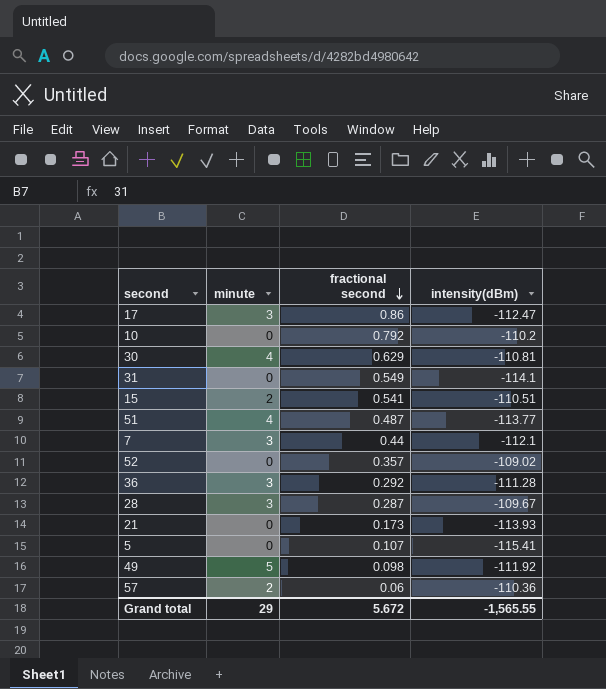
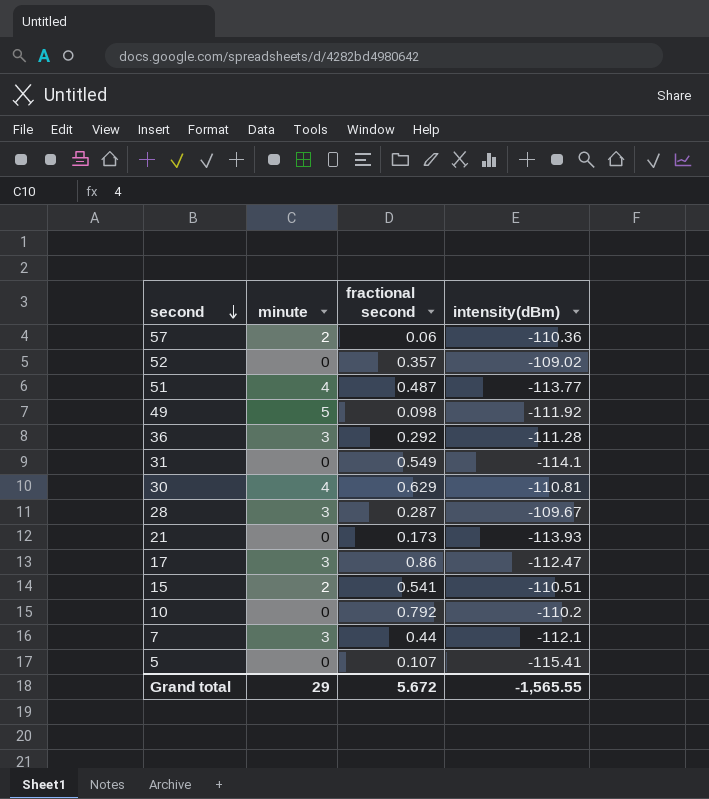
row order: fractional second descending -> second descending

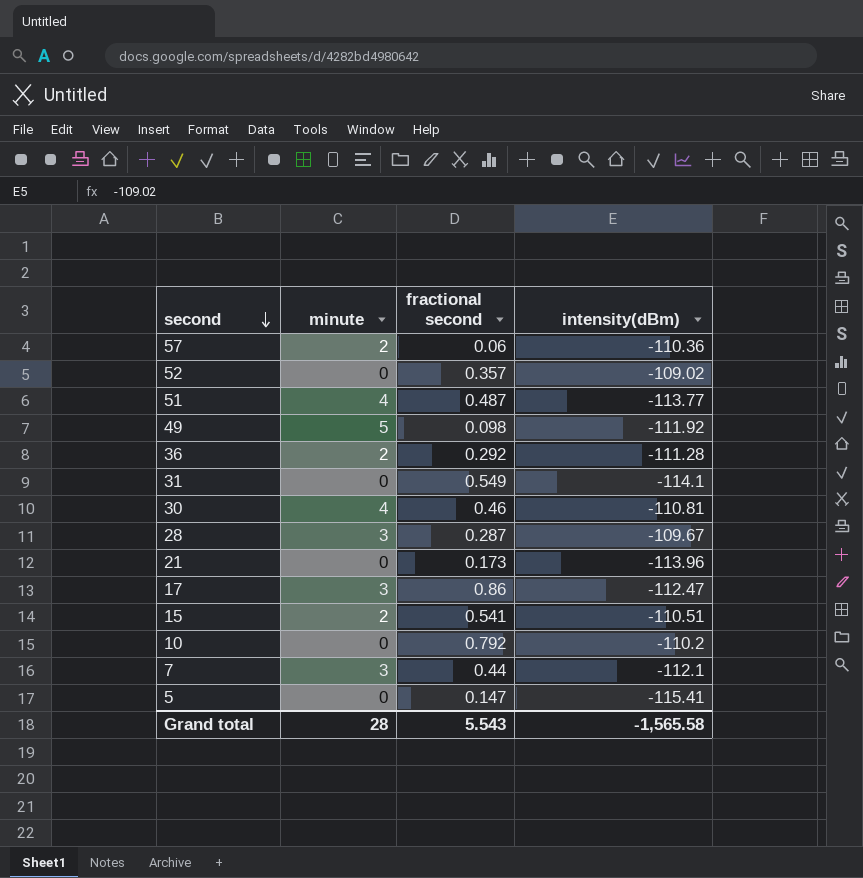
36 | minute: 3 -> 2
30 | fractional second: 0.629 -> 0.46
21 | intensity(dBm): -113.93 -> -113.96
5 | fractional second: 0.107 -> 0.147
Grand total | minute: 29 -> 28
Grand total | fractional second: 5.672 -> 5.543
Grand total | intensity(dBm): -1,565.55 -> -1,565.58

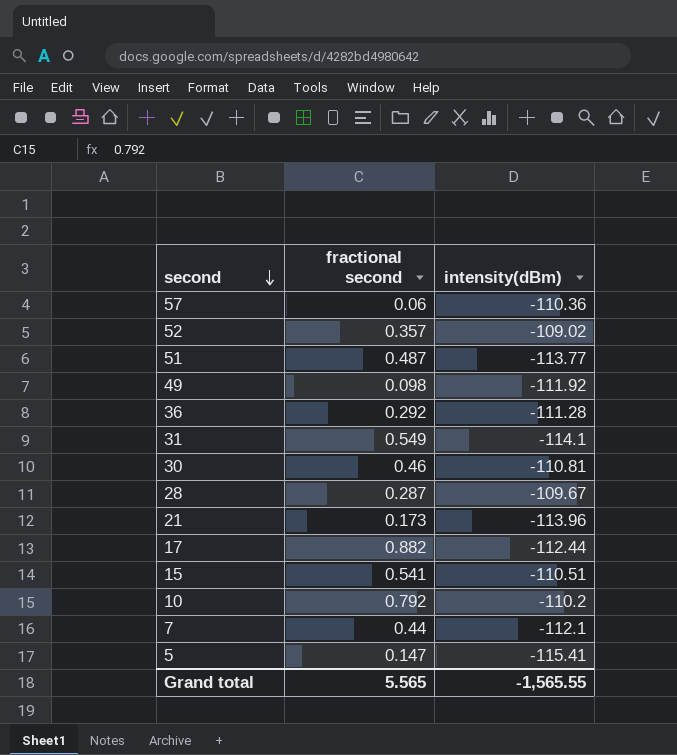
column minute | position: 2 -> none
17 | fractional second: 0.86 -> 0.882
17 | intensity(dBm): -112.47 -> -112.44
Grand total | fractional second: 5.543 -> 5.565
Grand total | intensity(dBm): -1,565.58 -> -1,565.55

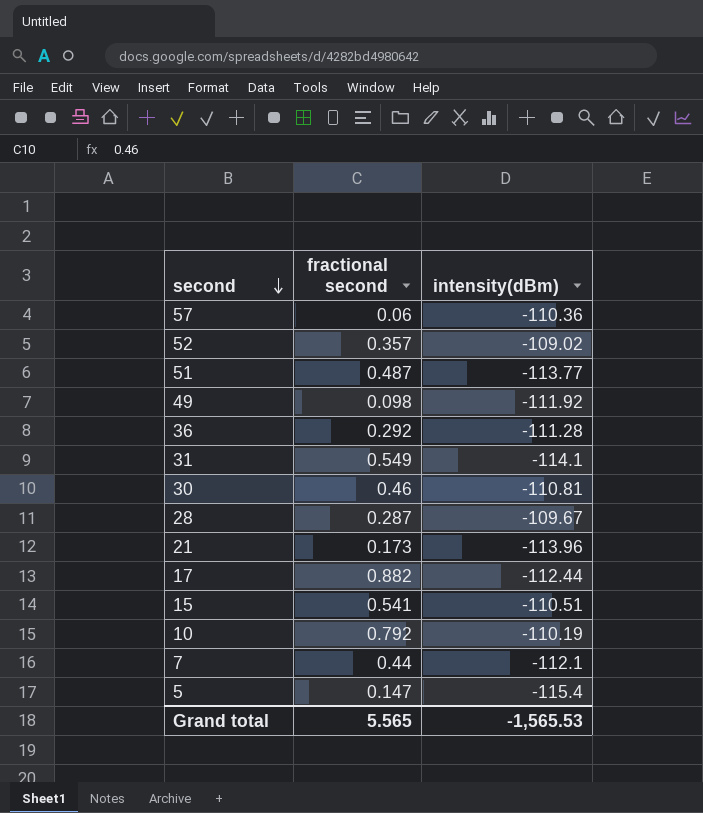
10 | intensity(dBm): -110.2 -> -110.19
5 | intensity(dBm): -115.41 -> -115.4
Grand total | intensity(dBm): -1,565.55 -> -1,565.53

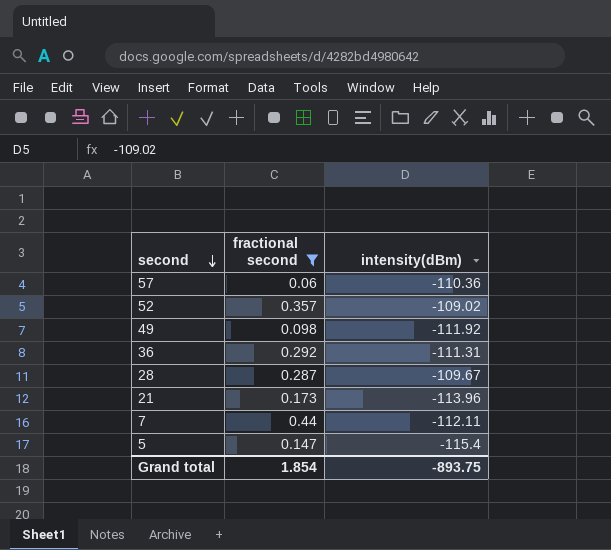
filter: none -> fractional second <= 0.44
36 | intensity(dBm): -111.28 -> -111.31
7 | intensity(dBm): -112.1 -> -112.11
Grand total | fractional second: 5.565 -> 1.854
Grand total | intensity(dBm): -1,565.53 -> -893.75

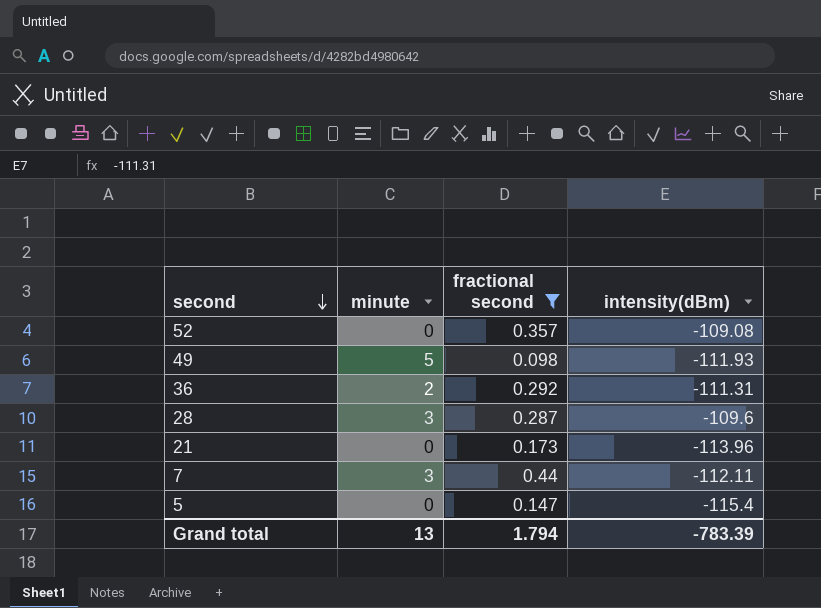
column minute | position: none -> 2
row 57: 0.06 | -110.36 -> none
52 | intensity(dBm): -109.02 -> -109.08
49 | intensity(dBm): -111.92 -> -111.93
28 | intensity(dBm): -109.67 -> -109.6
Grand total | fractional second: 1.854 -> 1.794
Grand total | intensity(dBm): -893.75 -> -783.39

